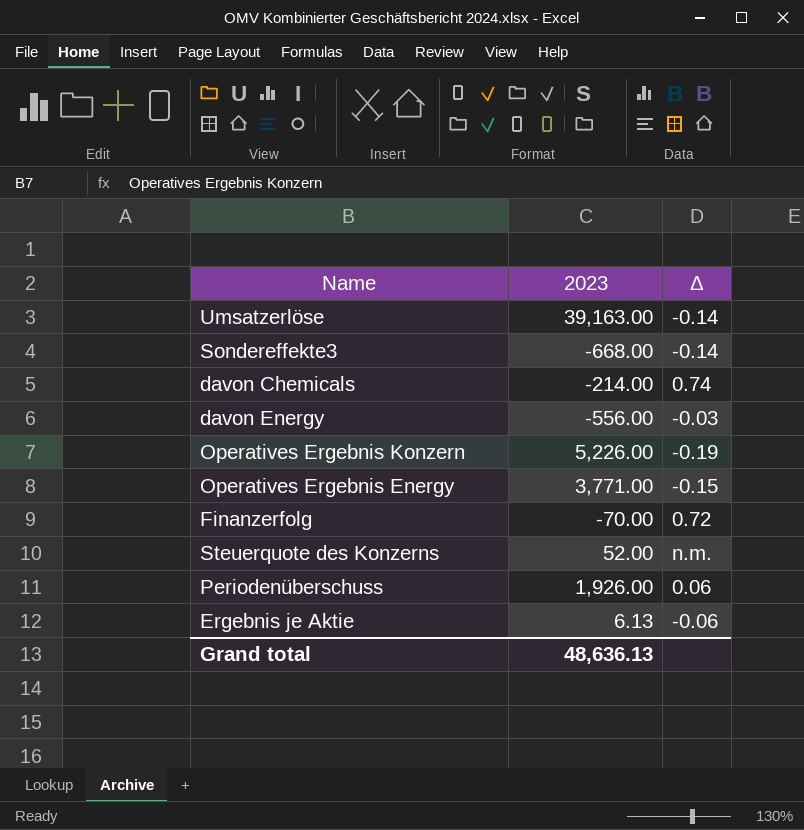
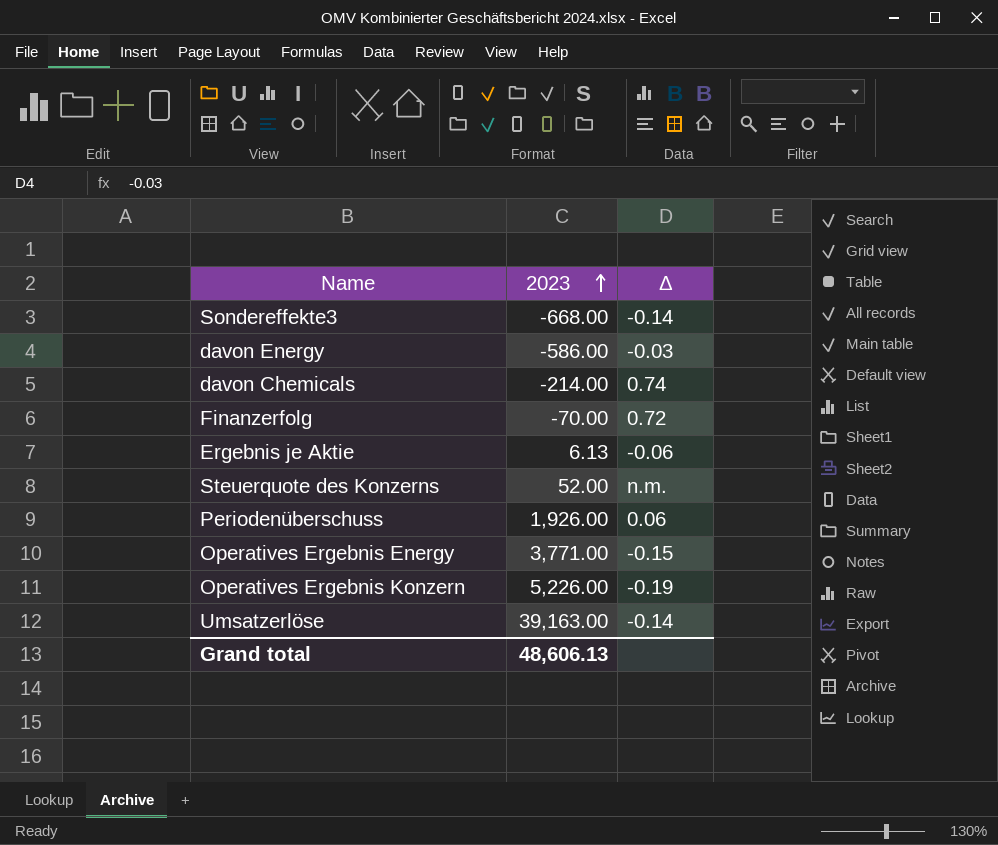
row order: none -> 2023 ascending
davon Energy | 2023: -556.00 -> -586.00
Grand total | 2023: 48,636.13 -> 48,606.13

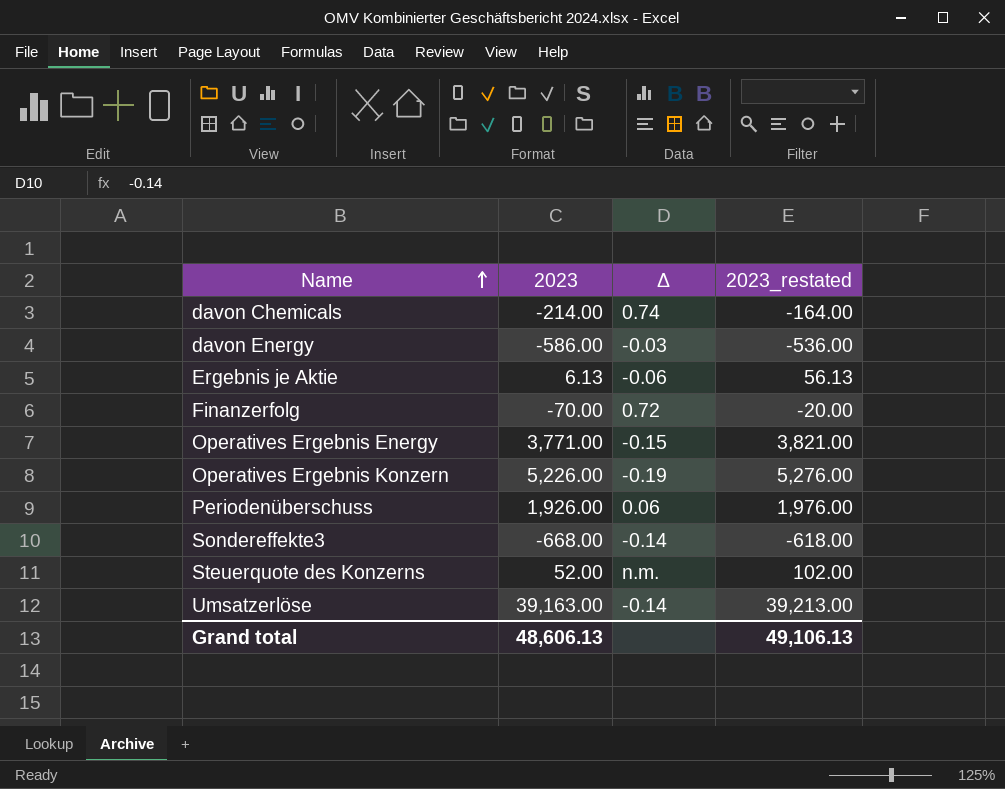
row order: 2023 ascending -> Name ascending
column 2023_restated | formula: none -> [2023] + 50

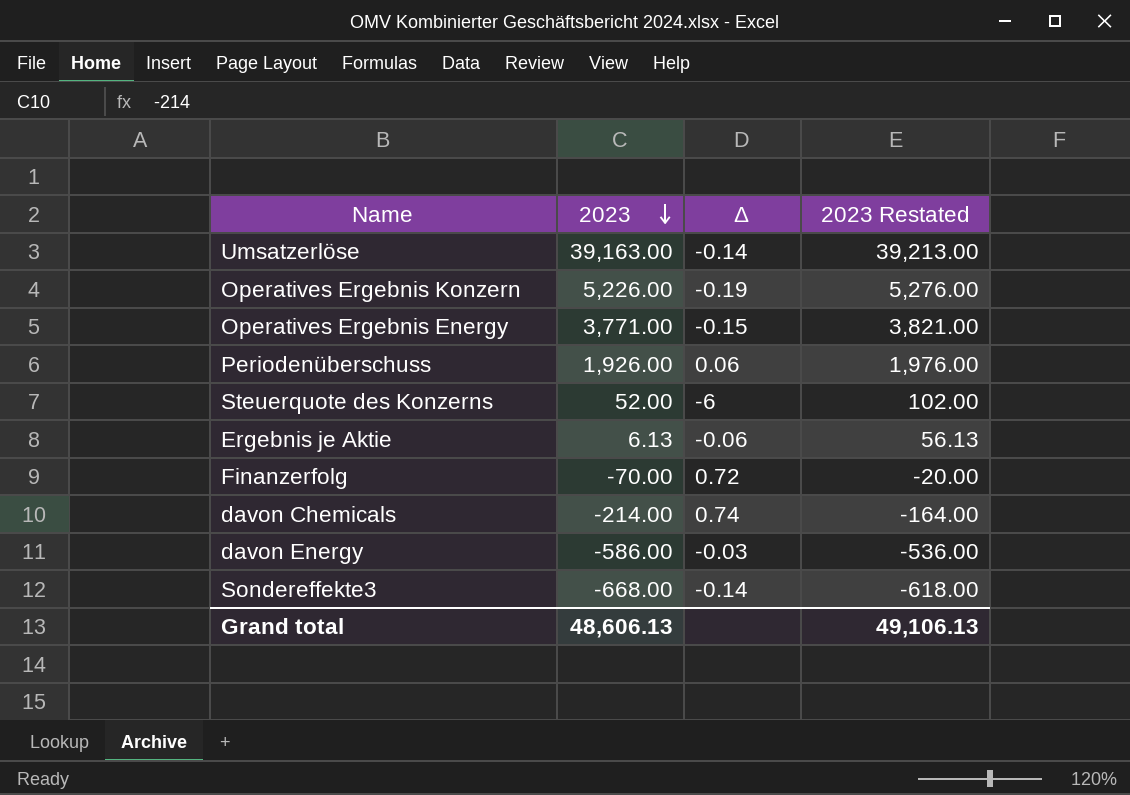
row order: Name ascending -> 2023 descending
column name: 2023_restated -> 2023 Restated
Steuerquote des Konzerns | Δ: n.m. -> -6

